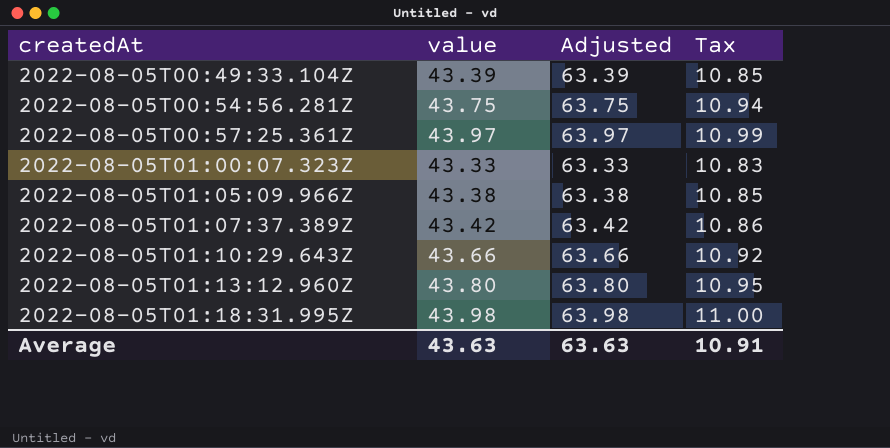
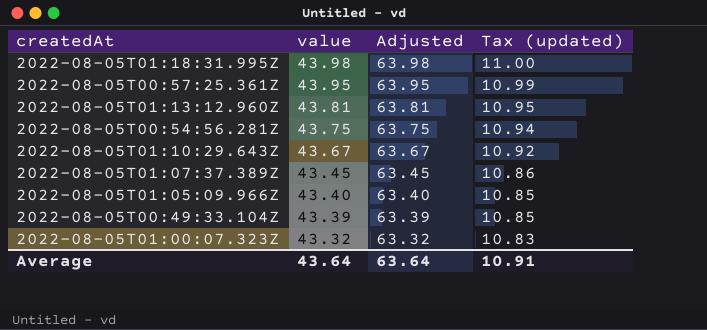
row order: createdAt ascending -> value descending
column name: Tax -> Tax (updated)
2022-08-05T00:57:25.361Z | value: 43.97 -> 43.95
2022-08-05T00:57:25.361Z | Adjusted: 63.97 -> 63.95
2022-08-05T01:13:12.960Z | value: 43.80 -> 43.81
2022-08-05T01:13:12.960Z | Adjusted: 63.80 -> 63.81
2022-08-05T01:10:29.643Z | value: 43.66 -> 43.67
2022-08-05T01:10:29.643Z | Adjusted: 63.66 -> 63.67
2022-08-05T01:07:37.389Z | value: 43.42 -> 43.45
2022-08-05T01:07:37.389Z | Adjusted: 63.42 -> 63.45
2022-08-05T01:05:09.966Z | value: 43.38 -> 43.40
2022-08-05T01:05:09.966Z | Adjusted: 63.38 -> 63.40
2022-08-05T01:00:07.323Z | value: 43.33 -> 43.32
2022-08-05T01:00:07.323Z | Adjusted: 63.33 -> 63.32
Average | value: 43.63 -> 43.64
Average | Adjusted: 63.63 -> 63.64

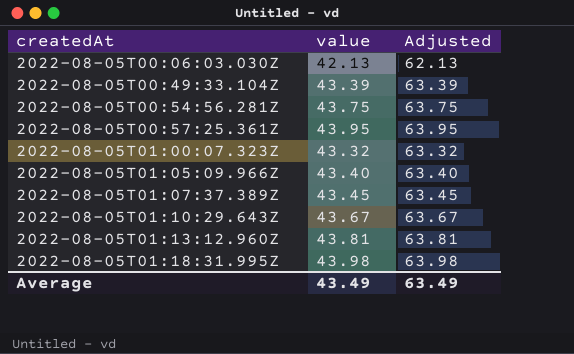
row order: value descending -> createdAt ascending
column Tax (updated) | formula: [value] * 0.25 -> none
row 2022-08-05T00:06:03.030Z: none -> 42.13 | 62.13
Average | value: 43.64 -> 43.49
Average | Adjusted: 63.64 -> 63.49

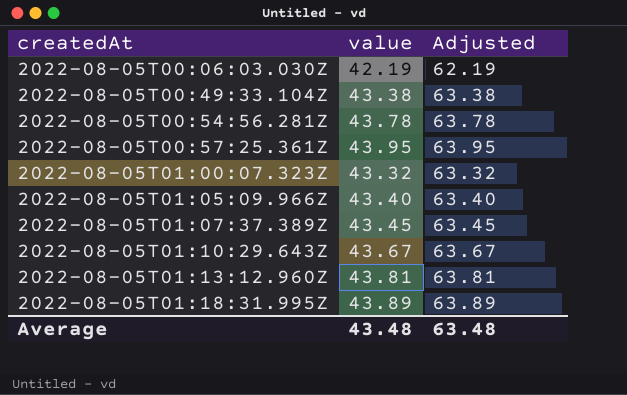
2022-08-05T00:06:03.030Z | value: 42.13 -> 42.19
2022-08-05T00:06:03.030Z | Adjusted: 62.13 -> 62.19
2022-08-05T00:49:33.104Z | value: 43.39 -> 43.38
2022-08-05T00:49:33.104Z | Adjusted: 63.39 -> 63.38
2022-08-05T00:54:56.281Z | value: 43.75 -> 43.78
2022-08-05T00:54:56.281Z | Adjusted: 63.75 -> 63.78
2022-08-05T01:18:31.995Z | value: 43.98 -> 43.89
2022-08-05T01:18:31.995Z | Adjusted: 63.98 -> 63.89
Average | value: 43.49 -> 43.48
Average | Adjusted: 63.49 -> 63.48

